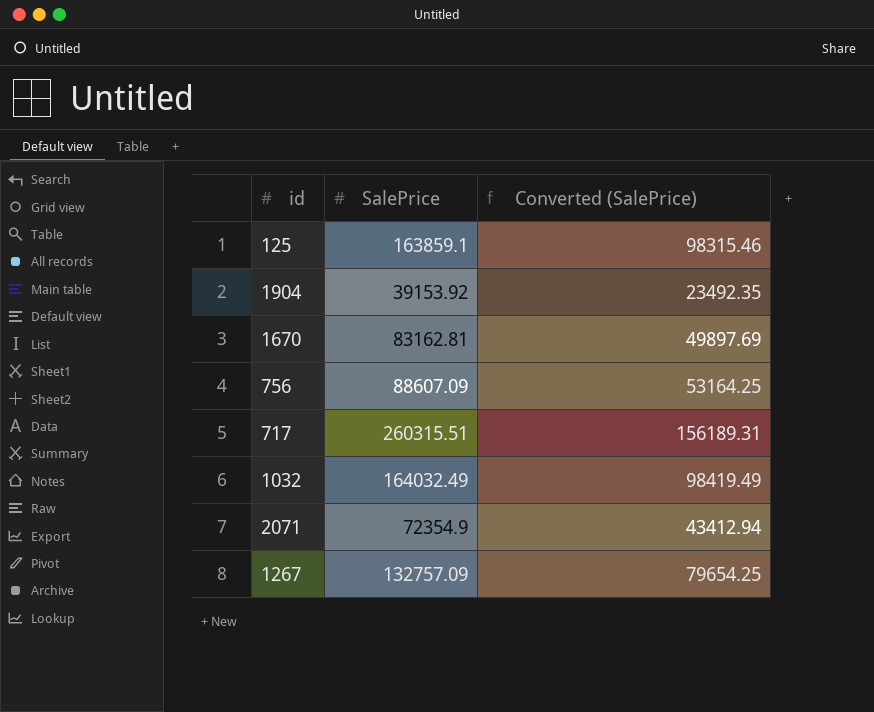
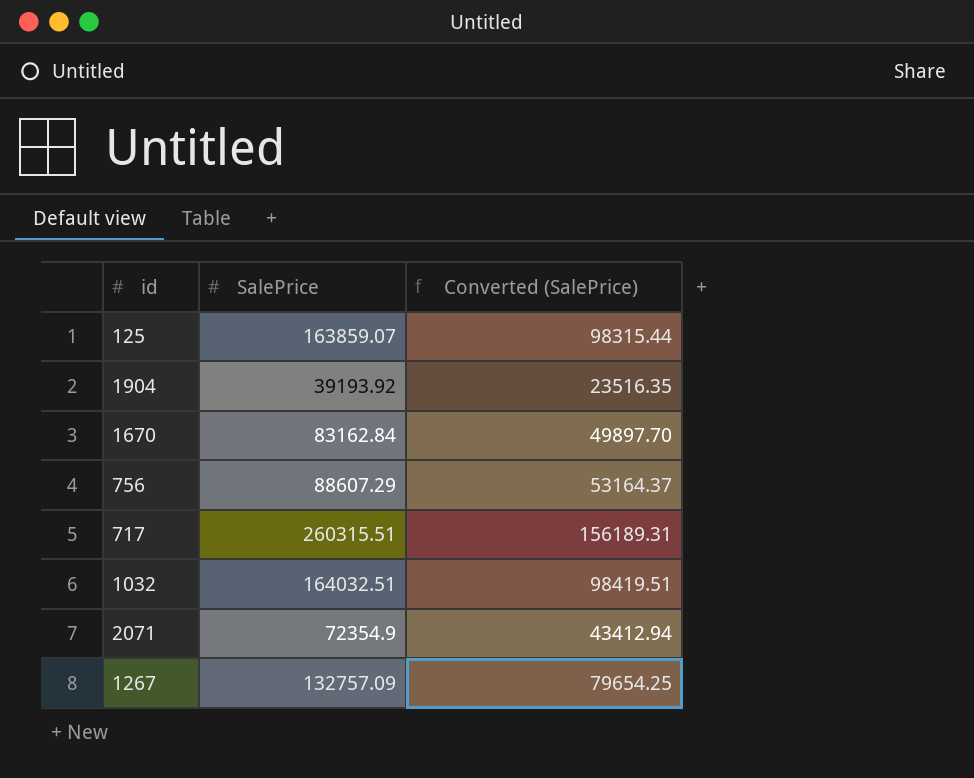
125 | SalePrice: 163859.1 -> 163859.07
125 | Converted (SalePrice): 98315.46 -> 98315.44
1904 | SalePrice: 39153.92 -> 39193.92
1904 | Converted (SalePrice): 23492.35 -> 23516.35
1670 | SalePrice: 83162.81 -> 83162.84
1670 | Converted (SalePrice): 49897.69 -> 49897.70
756 | SalePrice: 88607.09 -> 88607.29
756 | Converted (SalePrice): 53164.25 -> 53164.37
1032 | SalePrice: 164032.49 -> 164032.51
1032 | Converted (SalePrice): 98419.49 -> 98419.51

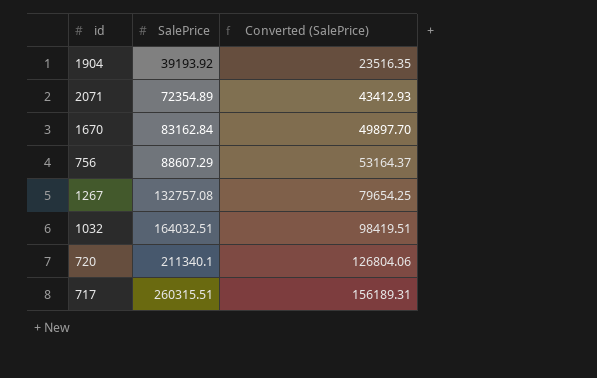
row order: none -> SalePrice ascending
row 125: 163859.07 | 98315.44 -> none
2071 | SalePrice: 72354.9 -> 72354.89
2071 | Converted (SalePrice): 43412.94 -> 43412.93
1267 | SalePrice: 132757.09 -> 132757.08
row 720: none -> 211340.1 | 126804.06

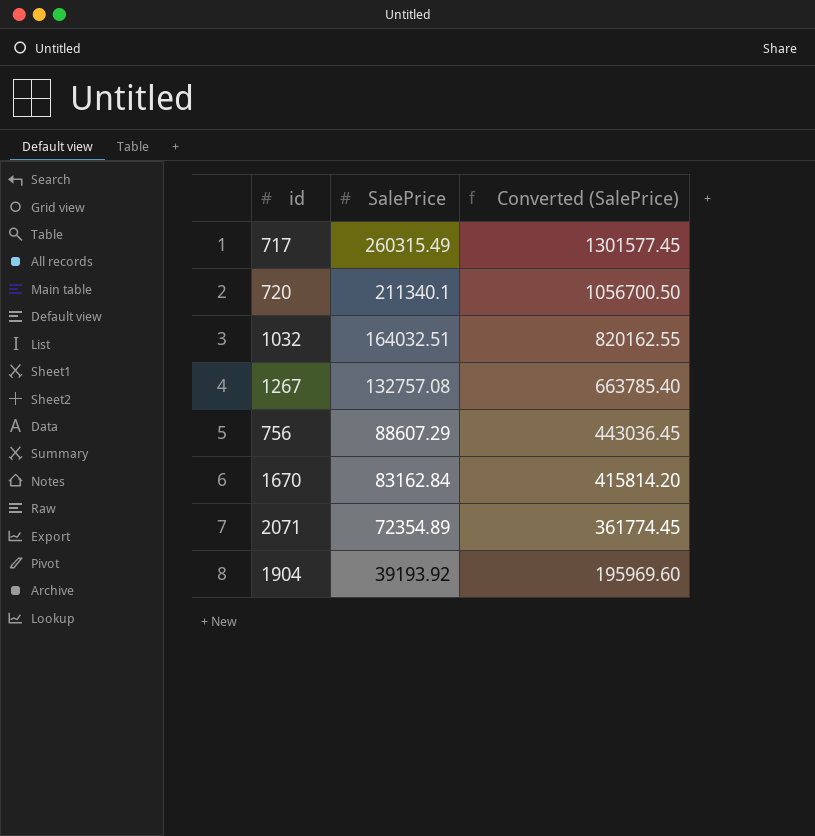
row order: SalePrice ascending -> SalePrice descending
column Converted (SalePrice) | formula: [SalePrice] * 0.6 -> [SalePrice] * 5
717 | SalePrice: 260315.51 -> 260315.49

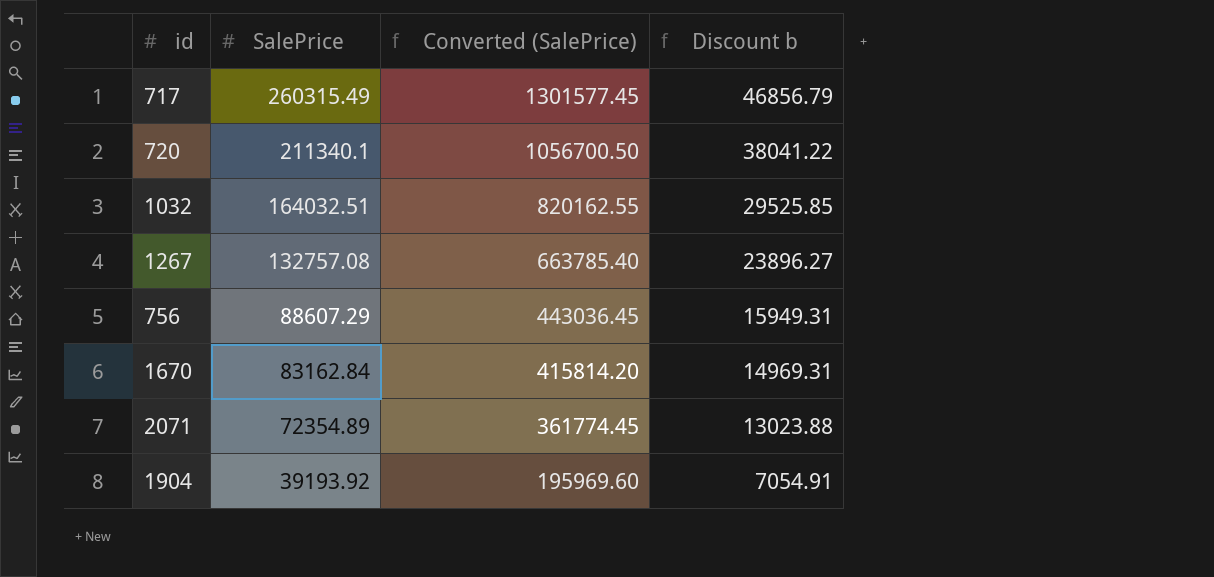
column Discount b | formula: none -> [SalePrice] * 0.18

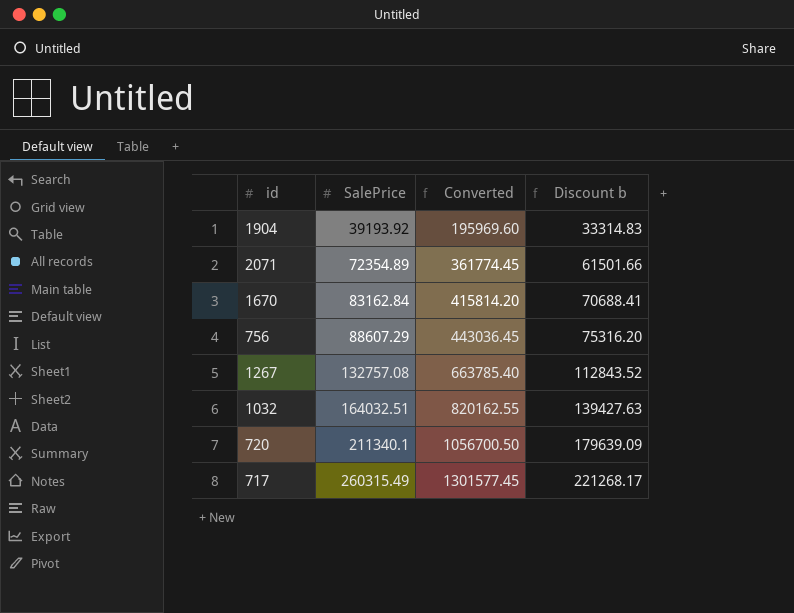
row order: SalePrice descending -> SalePrice ascending
column name: Converted (SalePrice) -> Converted
column Discount b | formula: [SalePrice] * 0.18 -> [SalePrice] * 0.85

